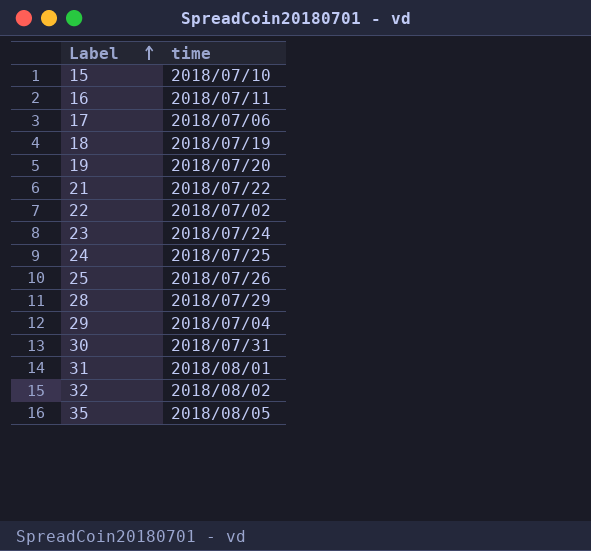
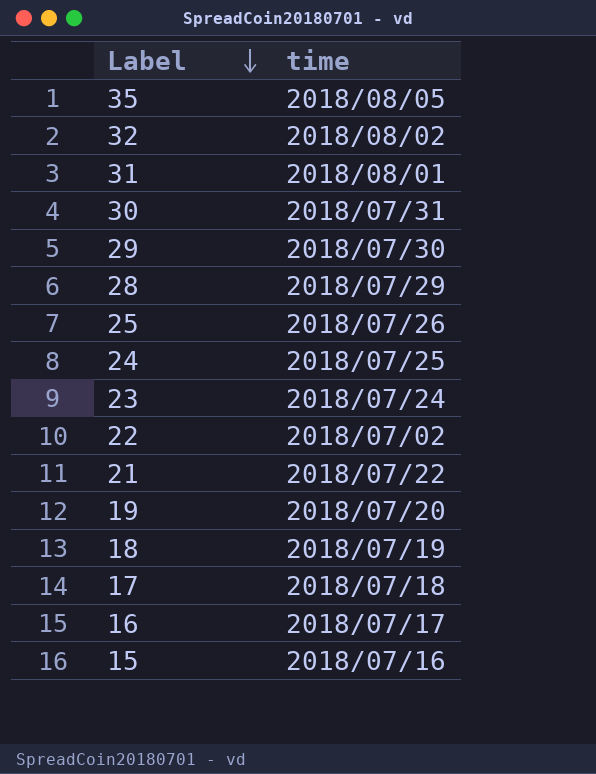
row order: Label ascending -> Label descending
29 | time: 2018/07/04 -> 2018/07/30
17 | time: 2018/07/06 -> 2018/07/18
16 | time: 2018/07/11 -> 2018/07/17
15 | time: 2018/07/10 -> 2018/07/16

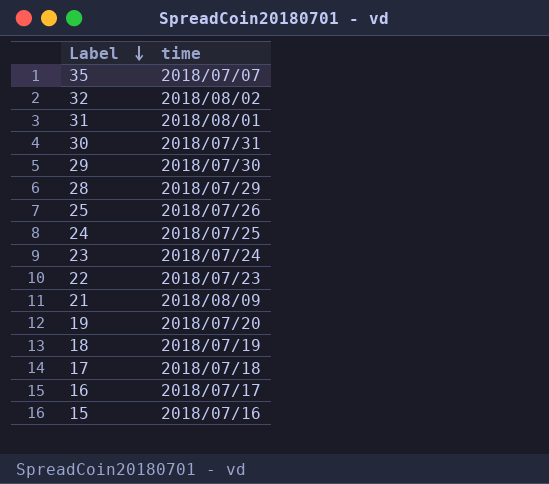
35 | time: 2018/08/05 -> 2018/07/07
22 | time: 2018/07/02 -> 2018/07/23
21 | time: 2018/07/22 -> 2018/08/09

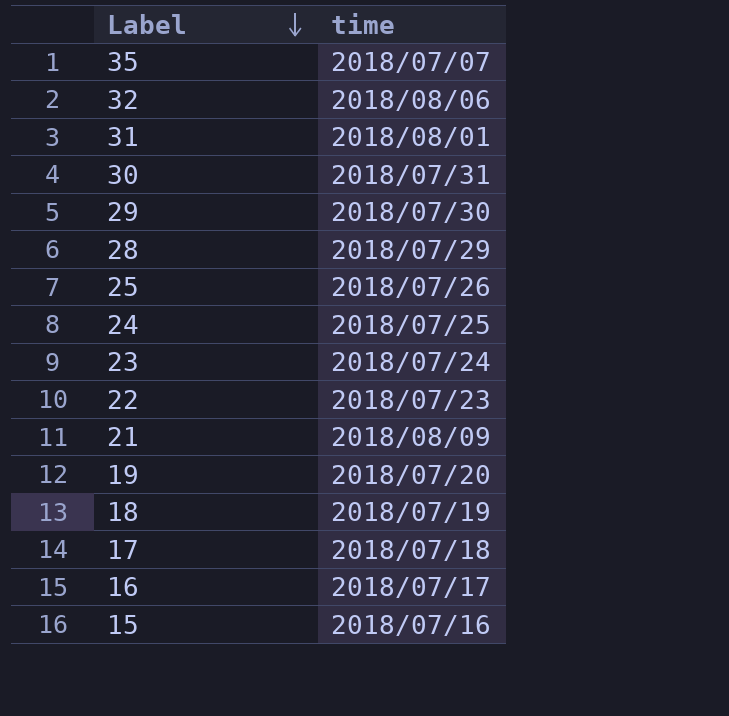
32 | time: 2018/08/02 -> 2018/08/06

